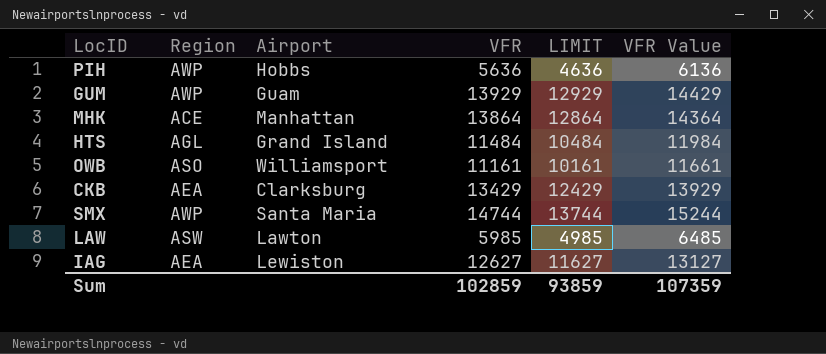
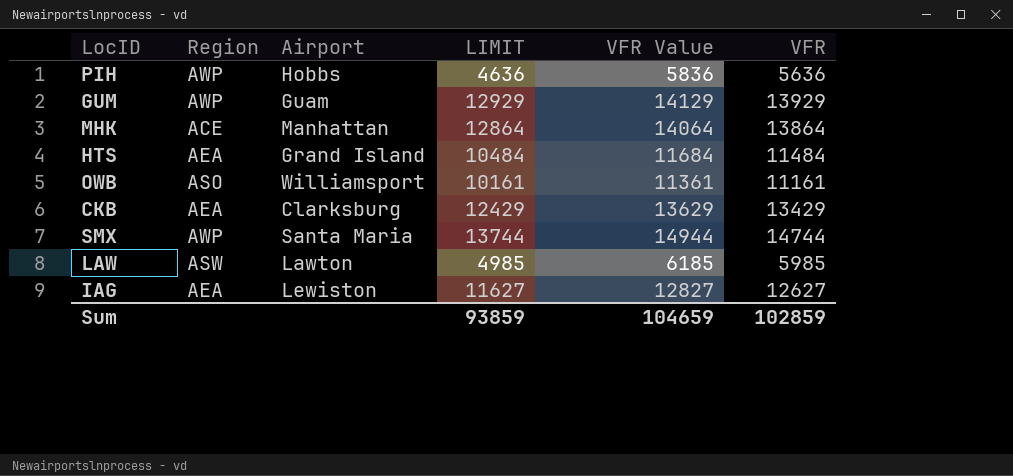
column VFR Value | formula: [VFR] + 500 -> [VFR] + 200
column VFR | position: 4 -> 6
HTS | Region: AGL -> AEA
Sum | VFR Value: 107359 -> 104659

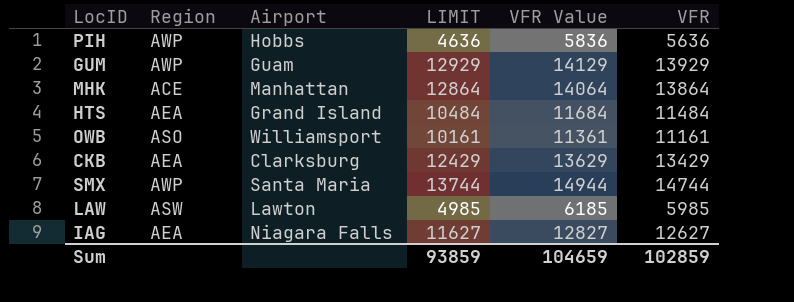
IAG | Airport: Lewiston -> Niagara Falls

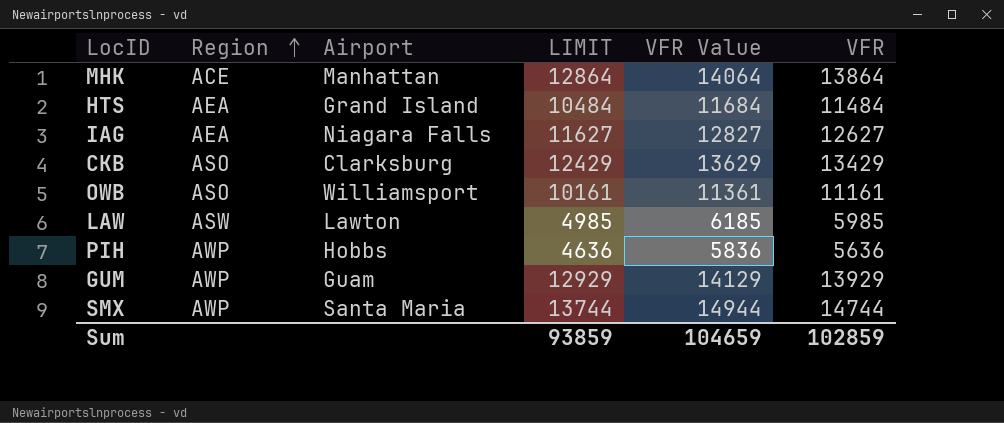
row order: none -> Region ascending
CKB | Region: AEA -> ASO

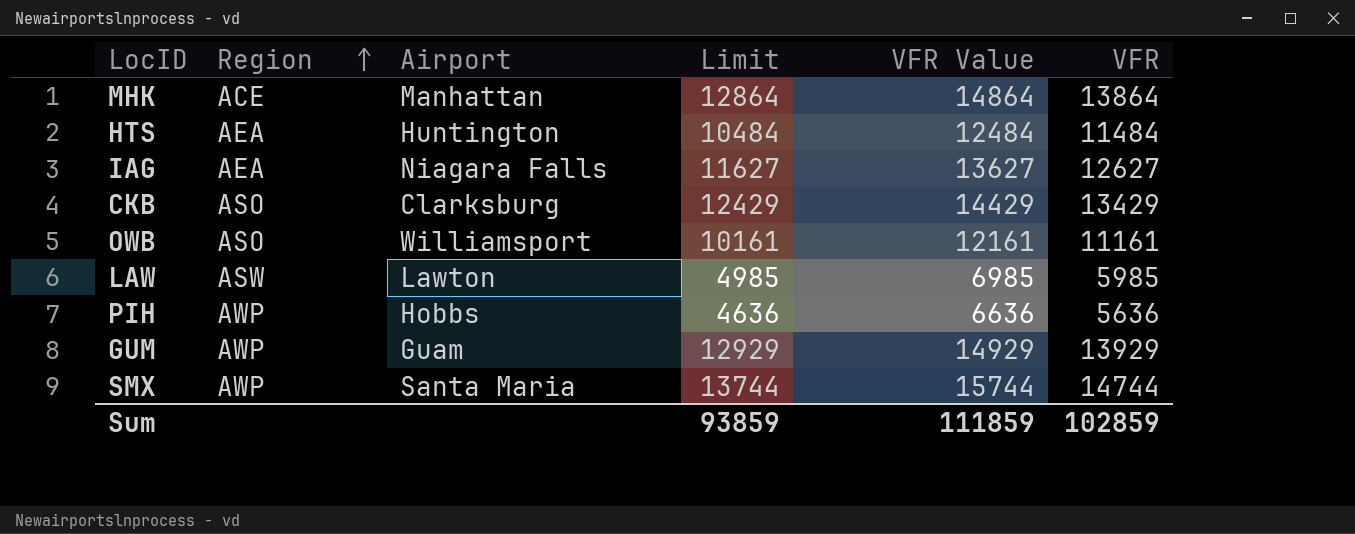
column name: LIMIT -> Limit
column VFR Value | formula: [VFR] + 200 -> [VFR] + 1000
HTS | Airport: Grand Island -> Huntington
Sum | VFR Value: 104659 -> 111859

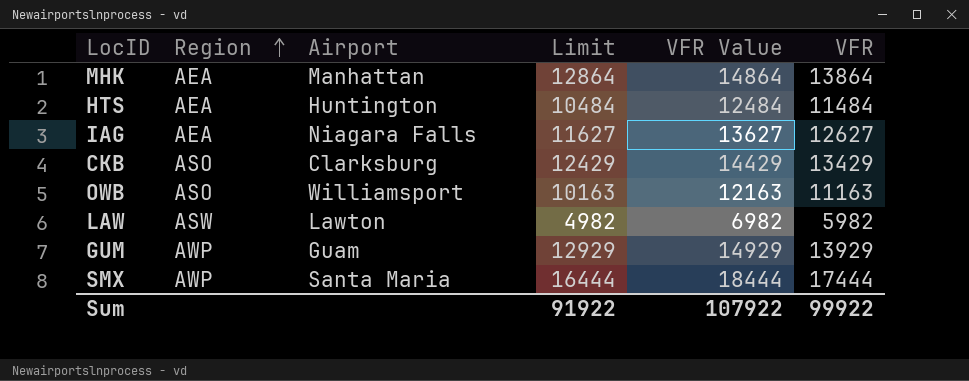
row PIH: AWP | Hobbs | 4636 | 6636 | 5636 -> none
MHK | Region: ACE -> AEA
OWB | Limit: 10161 -> 10163
OWB | VFR Value: 12161 -> 12163
OWB | VFR: 11161 -> 11163
LAW | Limit: 4985 -> 4982
LAW | VFR Value: 6985 -> 6982
LAW | VFR: 5985 -> 5982
SMX | Limit: 13744 -> 16444
SMX | VFR Value: 15744 -> 18444
SMX | VFR: 14744 -> 17444
Sum | Limit: 93859 -> 91922
Sum | VFR Value: 111859 -> 107922
Sum | VFR: 102859 -> 99922

